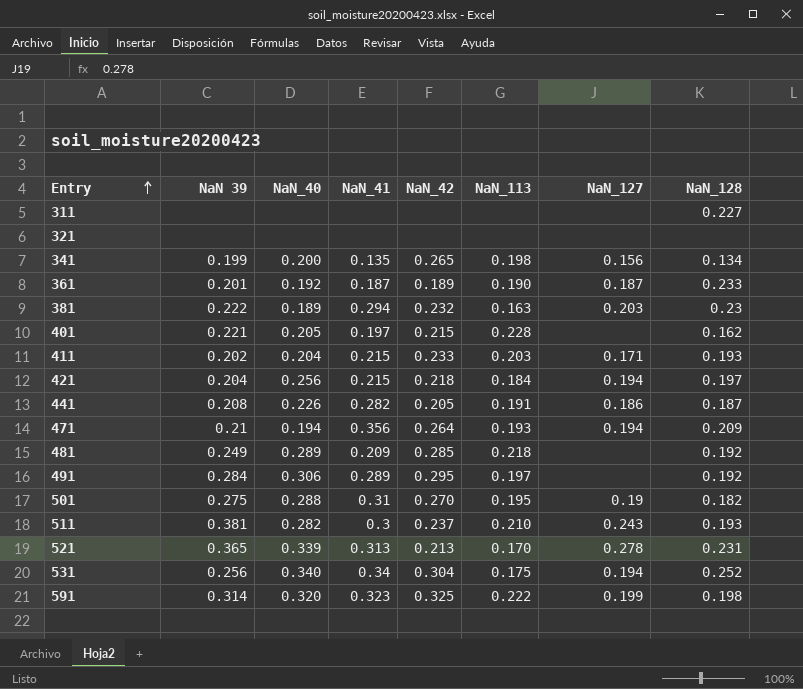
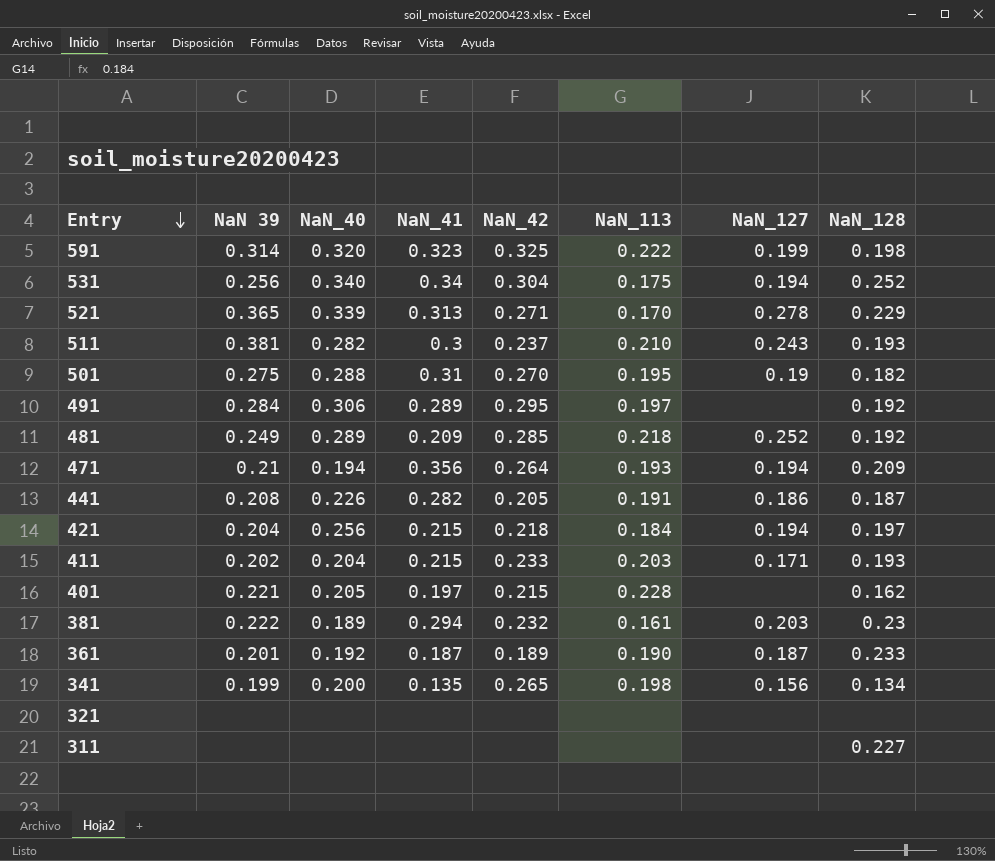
row order: Entry ascending -> Entry descending
521 | NaN_42: 0.213 -> 0.271
521 | NaN_128: 0.231 -> 0.229
481 | NaN_127: none -> 0.252
381 | NaN_113: 0.163 -> 0.161

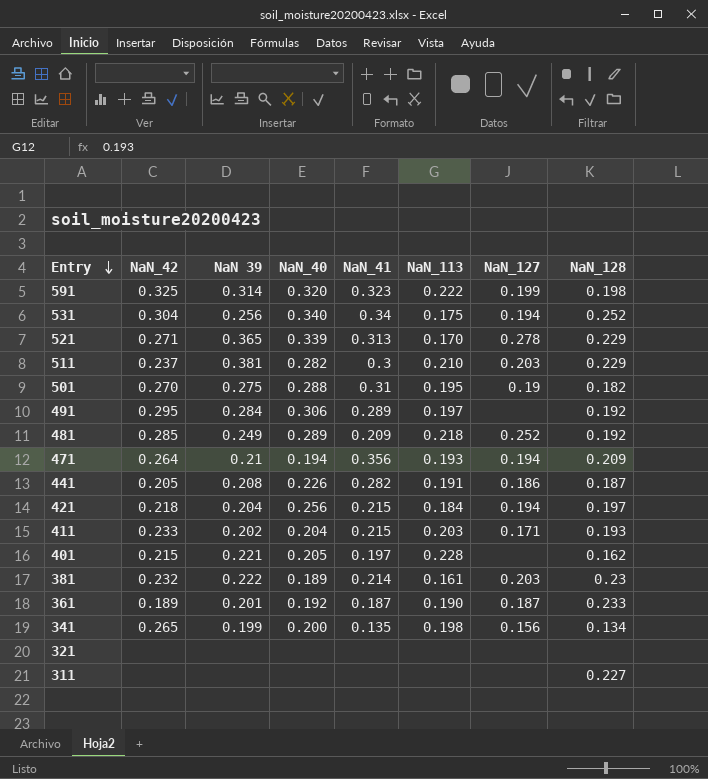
column NaN_42 | position: 5 -> 2
511 | NaN_127: 0.243 -> 0.203
511 | NaN_128: 0.193 -> 0.229
381 | NaN_41: 0.294 -> 0.214

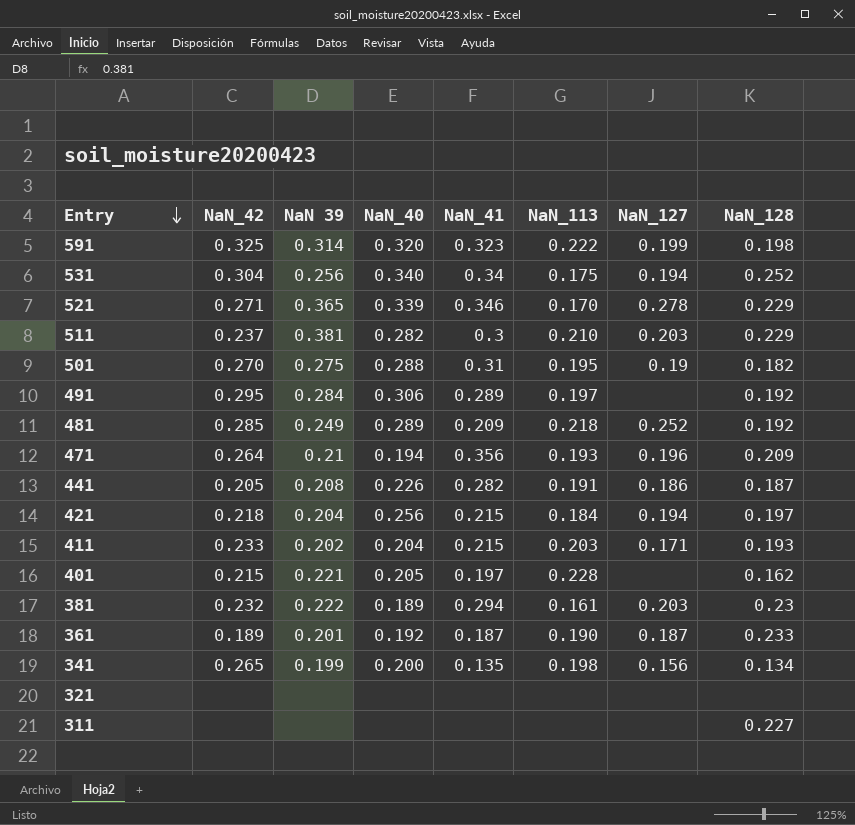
521 | NaN_41: 0.313 -> 0.346
471 | NaN_127: 0.194 -> 0.196
381 | NaN_41: 0.214 -> 0.294

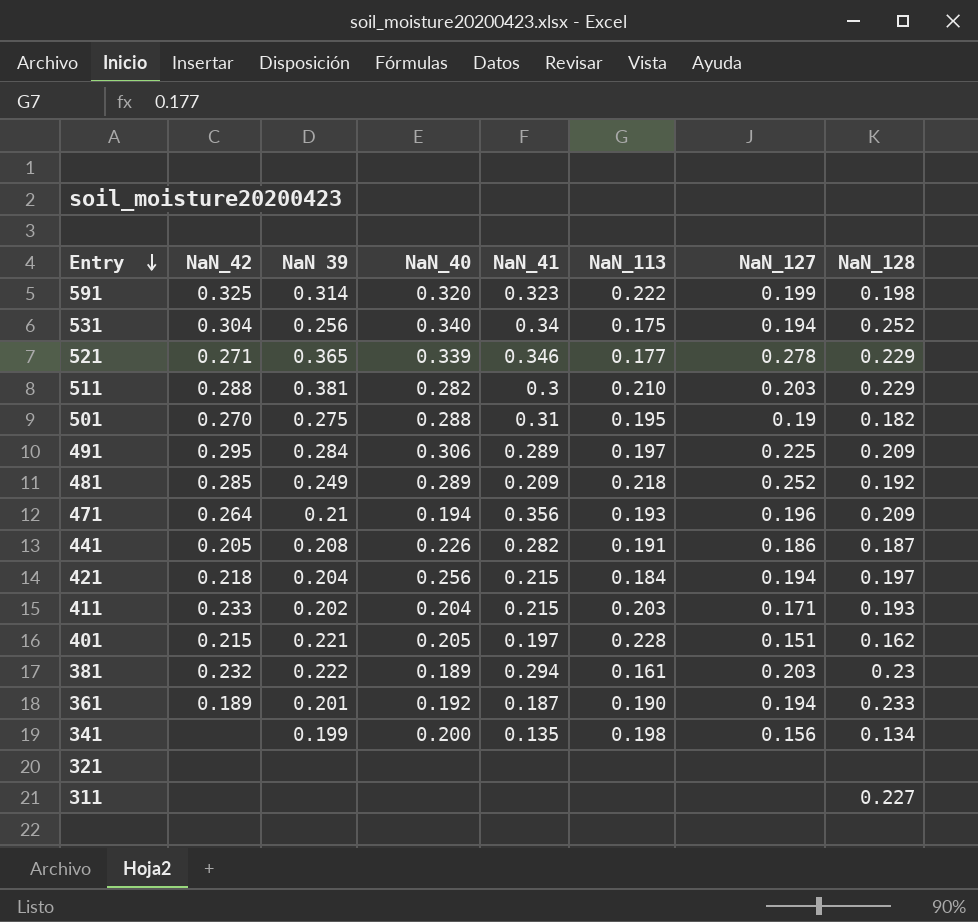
521 | NaN_113: 0.170 -> 0.177
511 | NaN_42: 0.237 -> 0.288
491 | NaN_127: none -> 0.225
491 | NaN_128: 0.192 -> 0.209
401 | NaN_127: none -> 0.151
361 | NaN_127: 0.187 -> 0.194
341 | NaN_42: 0.265 -> none

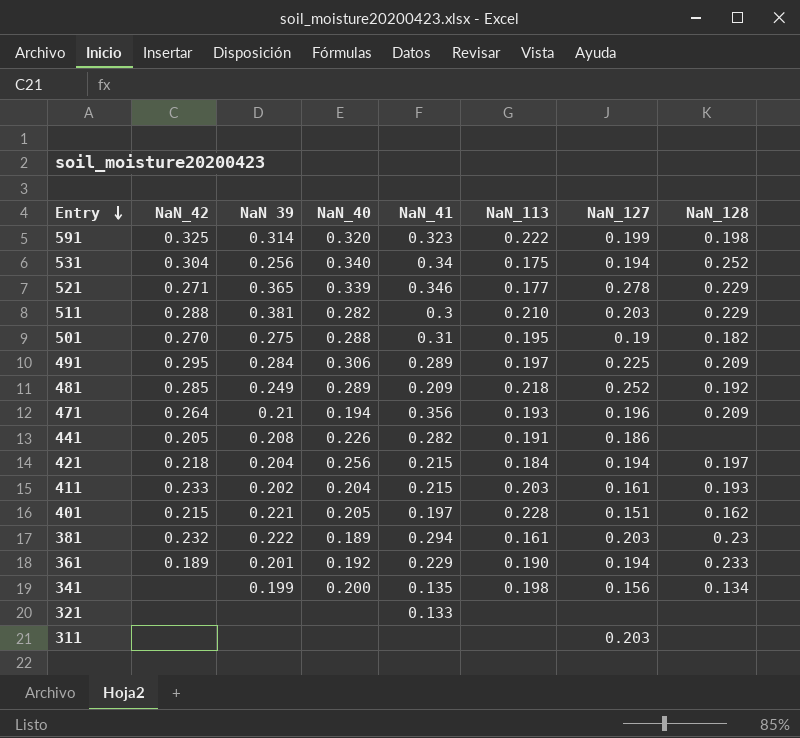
441 | NaN_128: 0.187 -> none
411 | NaN_127: 0.171 -> 0.161
361 | NaN_41: 0.187 -> 0.229
321 | NaN_41: none -> 0.133
311 | NaN_127: none -> 0.203
311 | NaN_128: 0.227 -> none

